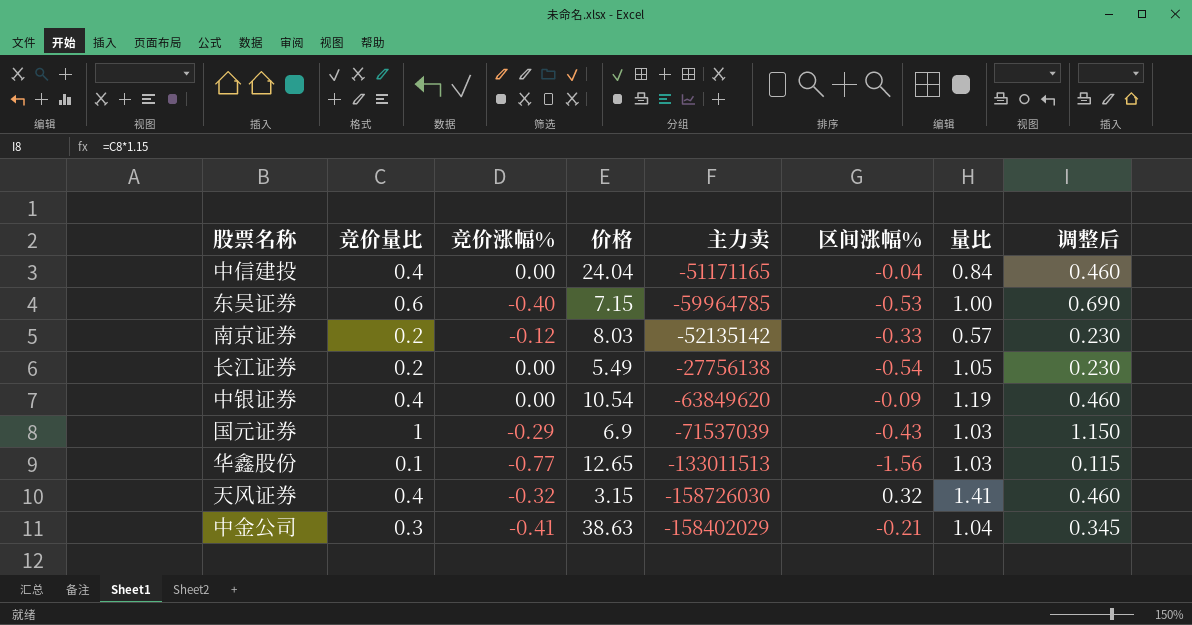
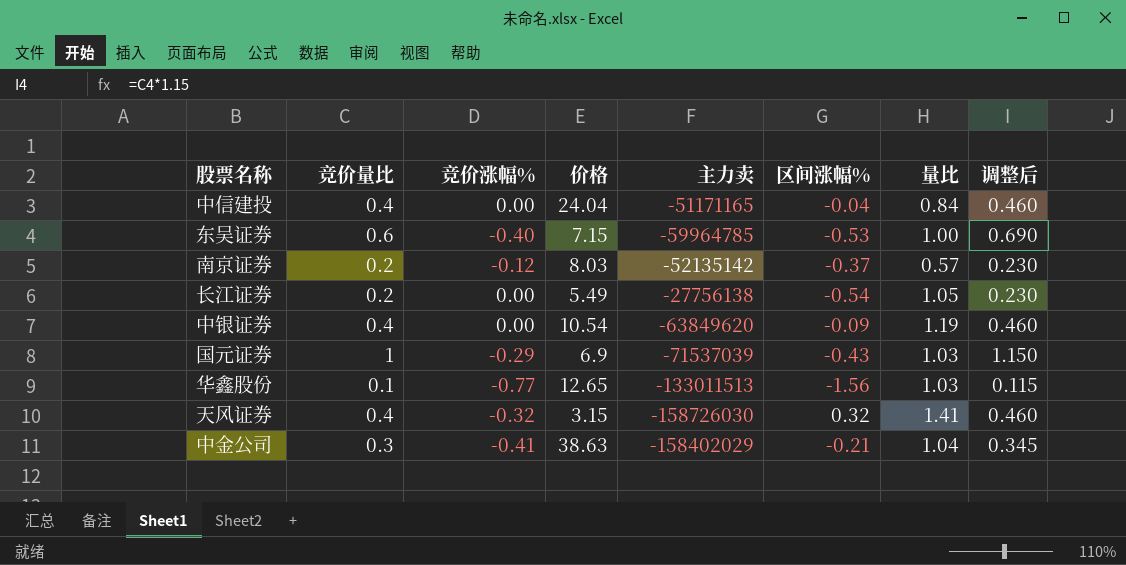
南京证券 | 区间涨幅%: -0.33 -> -0.37

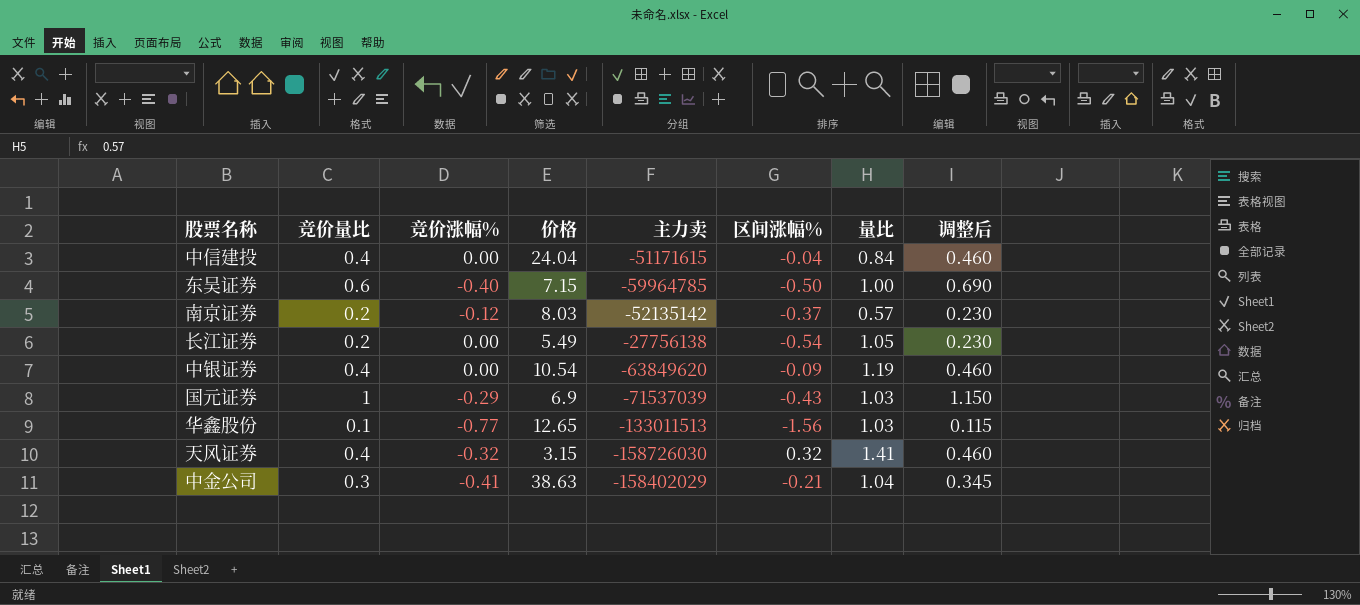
中信建投 | 主力卖: -51171165 -> -51171615
东吴证券 | 区间涨幅%: -0.53 -> -0.50

